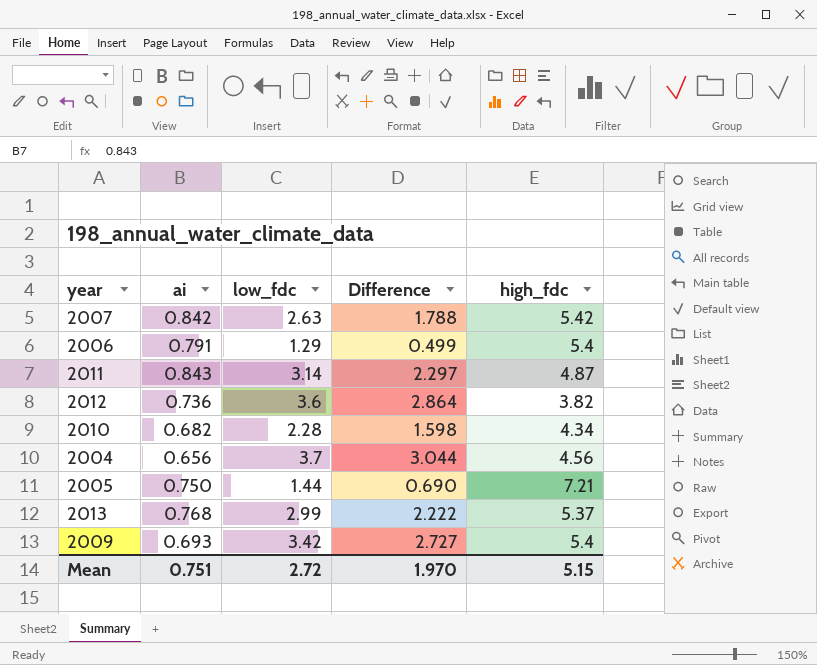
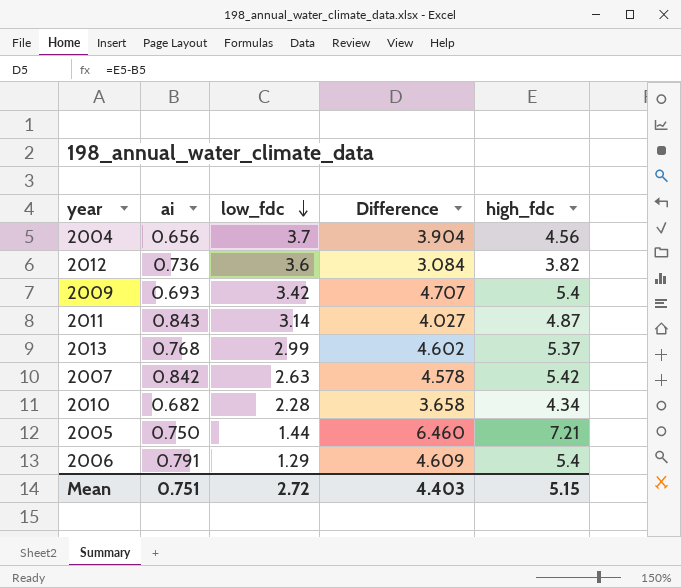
row order: none -> low_fdc descending
column Difference | formula: [low_fdc] - [ai] -> [high_fdc] - [ai]
Mean | Difference: 1.970 -> 4.403

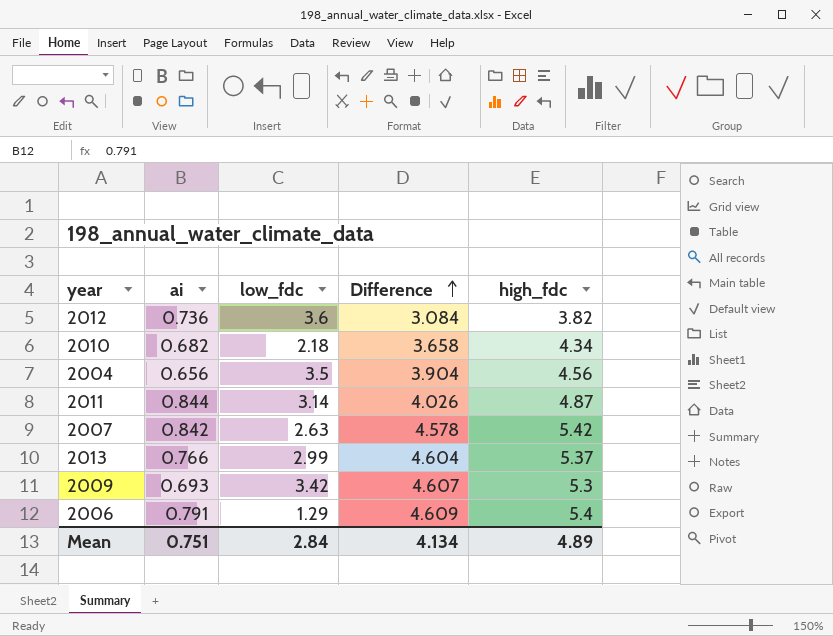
row order: low_fdc descending -> Difference ascending
row 2005: 0.750 | 1.44 | 6.460 | 7.21 -> none
2010 | low_fdc: 2.28 -> 2.18
2004 | low_fdc: 3.7 -> 3.5
2011 | ai: 0.843 -> 0.844
2011 | Difference: 4.027 -> 4.026
2013 | ai: 0.768 -> 0.766
2013 | Difference: 4.602 -> 4.604
2009 | Difference: 4.707 -> 4.607
2009 | high_fdc: 5.4 -> 5.3
Mean | low_fdc: 2.72 -> 2.84
Mean | Difference: 4.403 -> 4.134
Mean | high_fdc: 5.15 -> 4.89

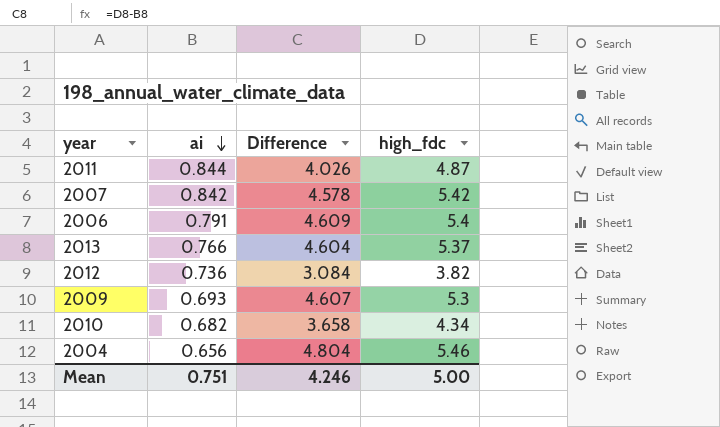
row order: Difference ascending -> ai descending
column low_fdc | position: 3 -> none
2004 | Difference: 3.904 -> 4.804
2004 | high_fdc: 4.56 -> 5.46
Mean | Difference: 4.134 -> 4.246
Mean | high_fdc: 4.89 -> 5.00

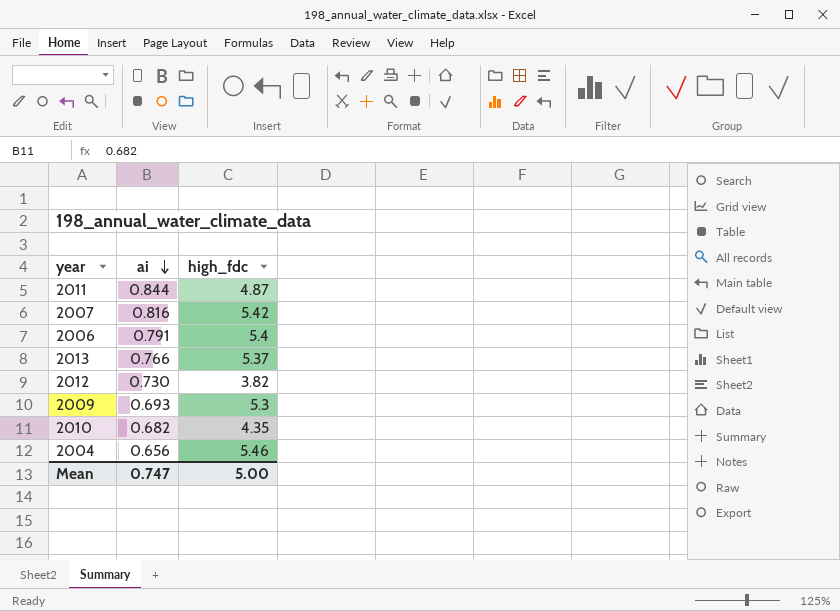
column Difference | formula: [high_fdc] - [ai] -> none
2007 | ai: 0.842 -> 0.816
2012 | ai: 0.736 -> 0.730
2010 | high_fdc: 4.34 -> 4.35
Mean | ai: 0.751 -> 0.747

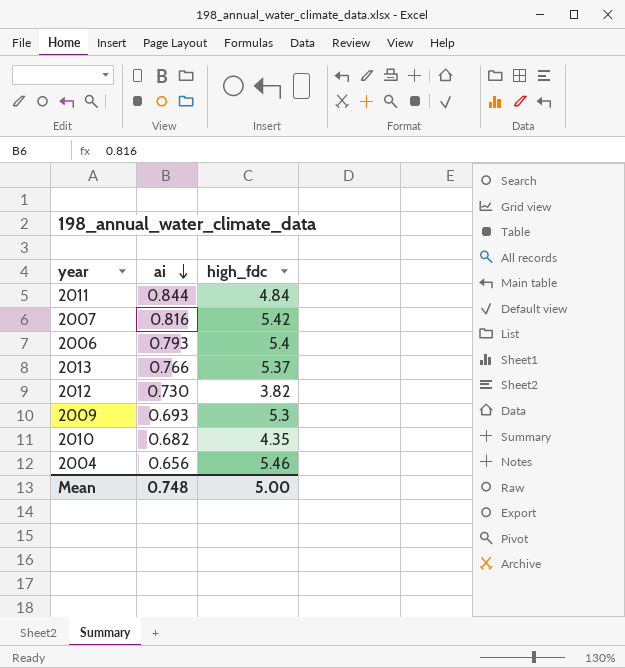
2011 | high_fdc: 4.87 -> 4.84
2006 | ai: 0.791 -> 0.793
Mean | ai: 0.747 -> 0.748

